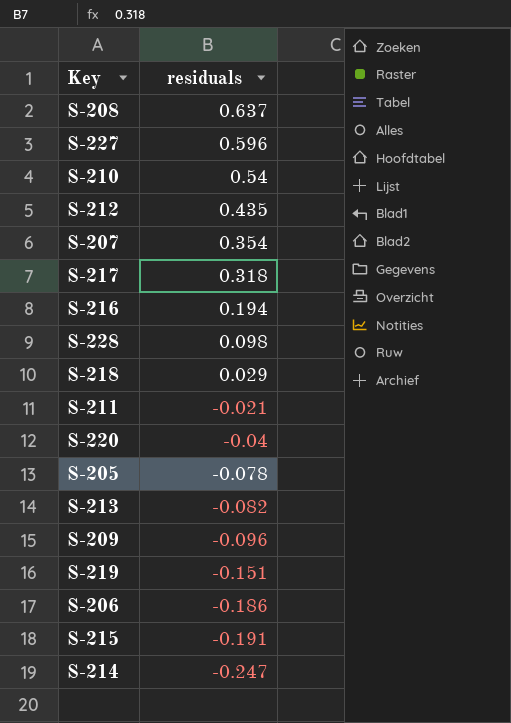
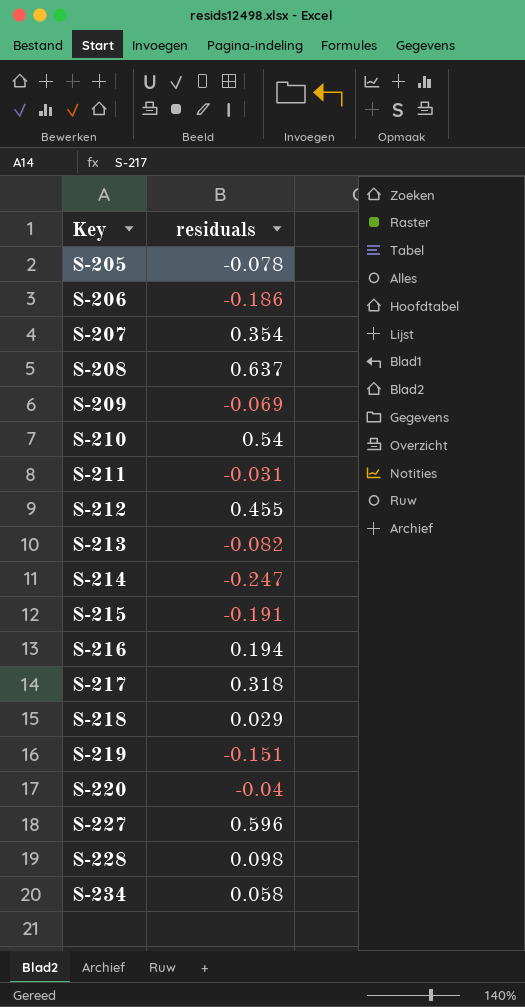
row order: residuals descending -> Key ascending
S-209 | residuals: -0.096 -> -0.069
S-211 | residuals: -0.021 -> -0.031
S-212 | residuals: 0.435 -> 0.455
row S-234: none -> 0.058

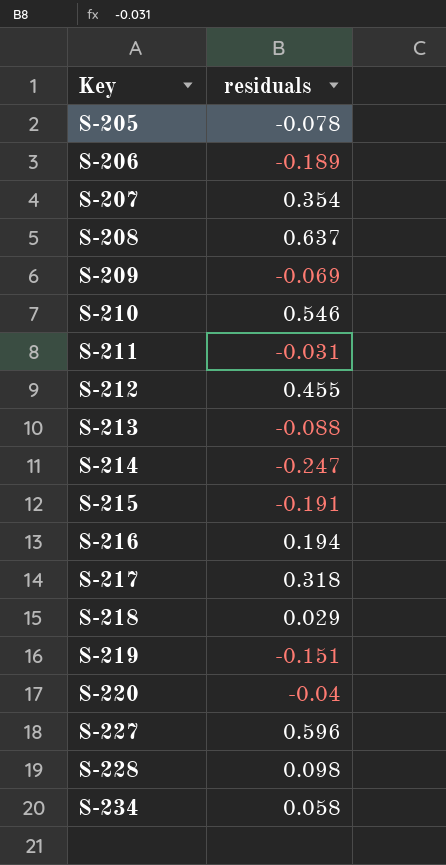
S-206 | residuals: -0.186 -> -0.189
S-210 | residuals: 0.54 -> 0.546
S-213 | residuals: -0.082 -> -0.088

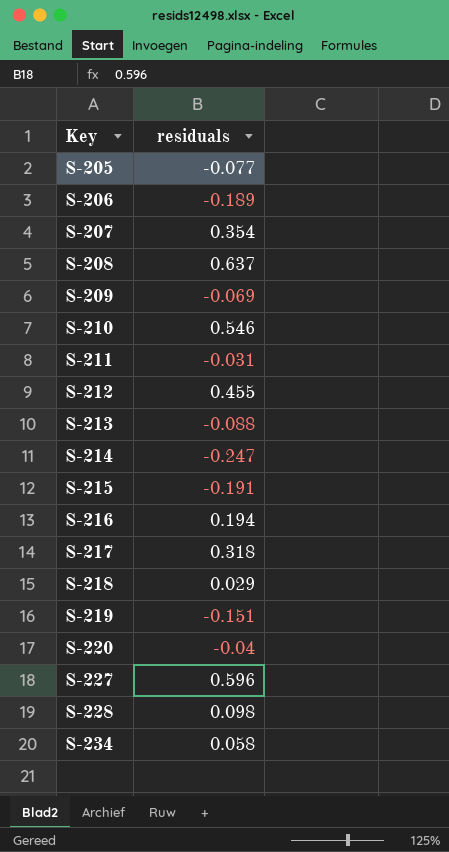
S-205 | residuals: -0.078 -> -0.077

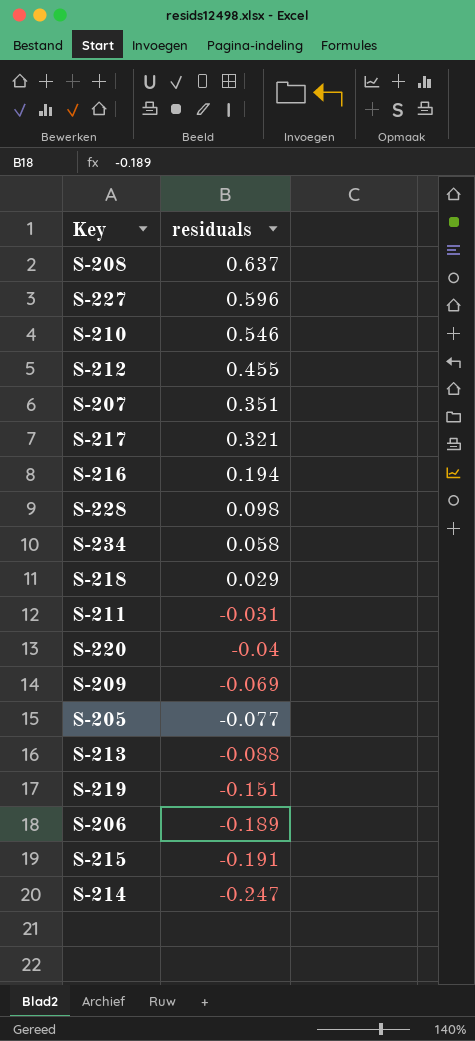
row order: Key ascending -> residuals descending
S-207 | residuals: 0.354 -> 0.351
S-217 | residuals: 0.318 -> 0.321

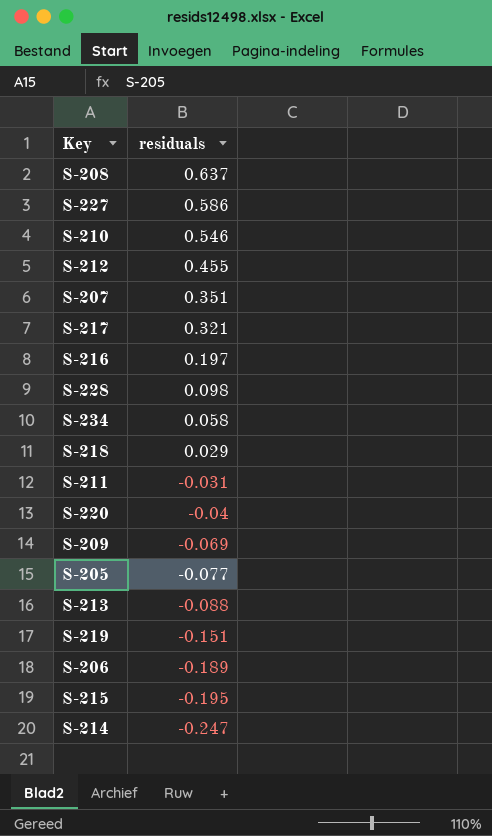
S-227 | residuals: 0.596 -> 0.586
S-216 | residuals: 0.194 -> 0.197
S-215 | residuals: -0.191 -> -0.195

